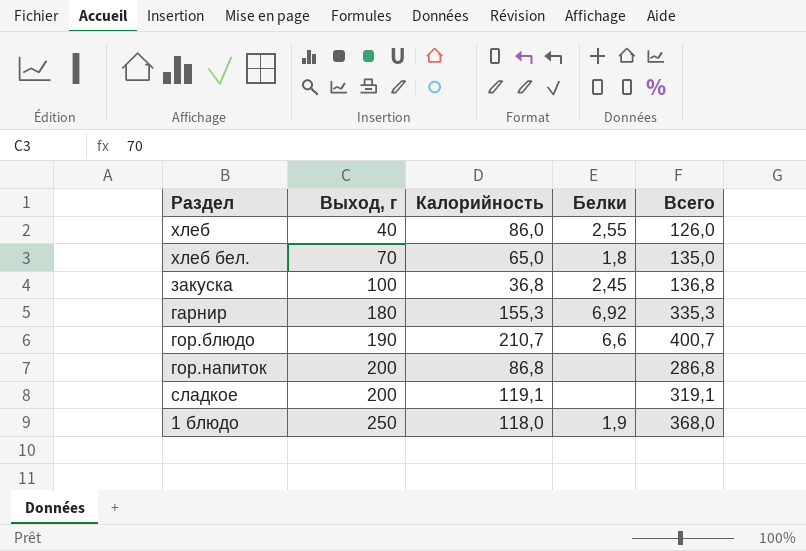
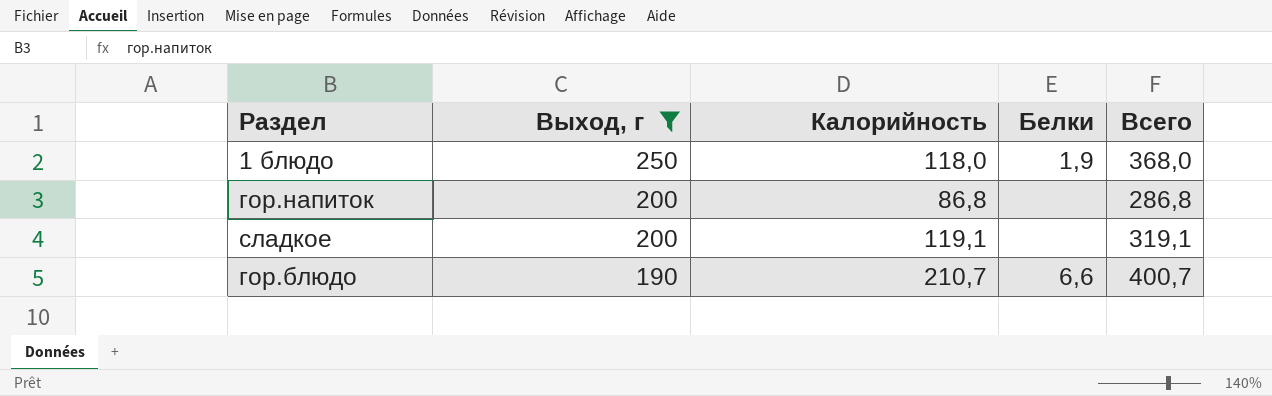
filter: none -> Выход, г >= 190
row order: Выход, г ascending -> Выход, г descending

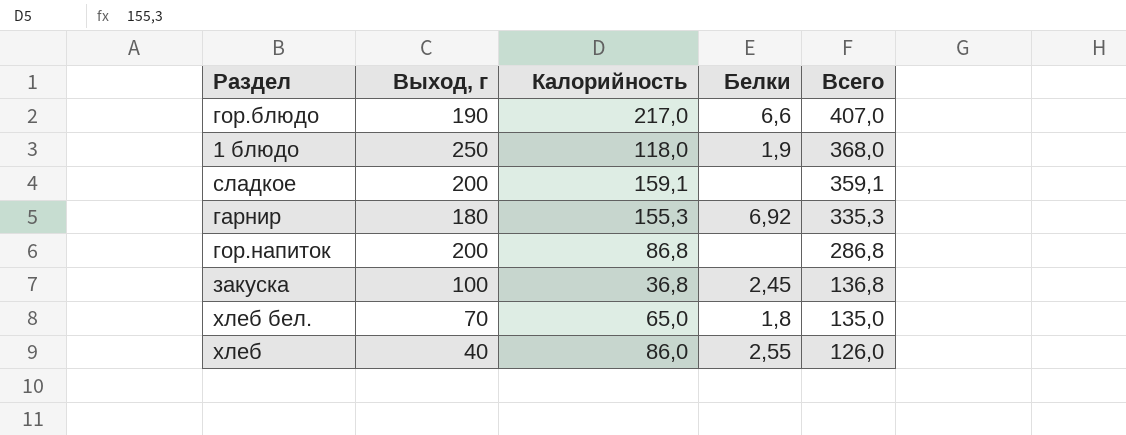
filter: Выход, г >= 190 -> none
row order: Выход, г descending -> Всего descending
гор.блюдо | Калорийность: 210,7 -> 217,0
гор.блюдо | Всего: 400,7 -> 407,0
сладкое | Калорийность: 119,1 -> 159,1
сладкое | Всего: 319,1 -> 359,1

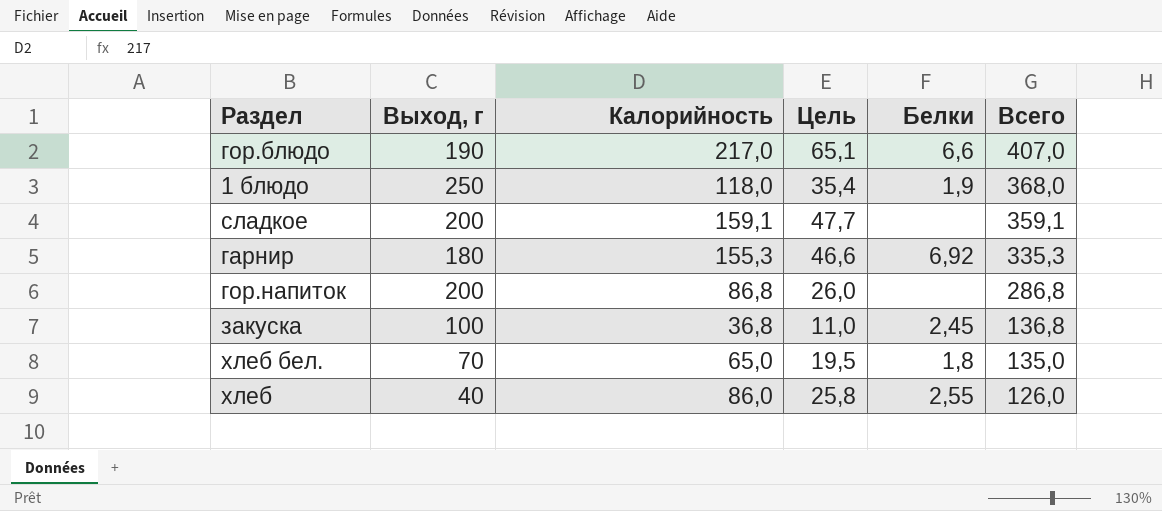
column Цель | formula: none -> [Калорийность] * 0,3

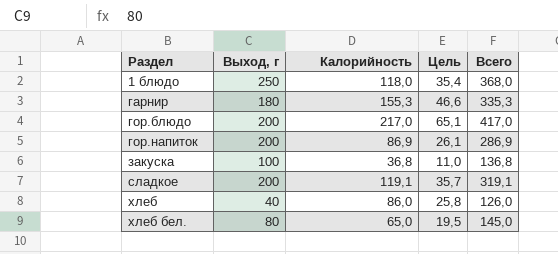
row order: Всего descending -> Раздел ascending
column Белки | position: 5 -> none
гор.блюдо | Выход, г: 190 -> 200
гор.блюдо | Всего: 407,0 -> 417,0
гор.напиток | Калорийность: 86,8 -> 86,9
гор.напиток | Цель: 26,0 -> 26,1
гор.напиток | Всего: 286,8 -> 286,9
сладкое | Калорийность: 159,1 -> 119,1
сладкое | Цель: 47,7 -> 35,7
сладкое | Всего: 359,1 -> 319,1
хлеб бел. | Выход, г: 70 -> 80
хлеб бел. | Всего: 135,0 -> 145,0

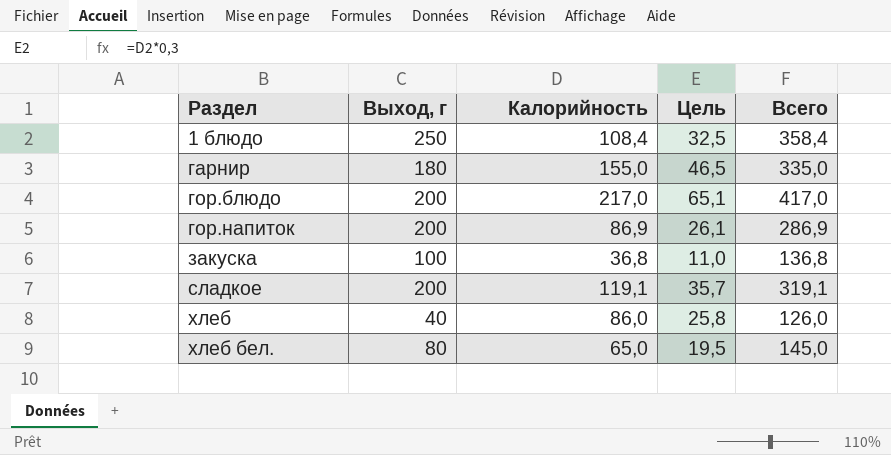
1 блюдо | Калорийность: 118,0 -> 108,4
1 блюдо | Цель: 35,4 -> 32,5
1 блюдо | Всего: 368,0 -> 358,4
гарнир | Калорийность: 155,3 -> 155,0
гарнир | Цель: 46,6 -> 46,5
гарнир | Всего: 335,3 -> 335,0

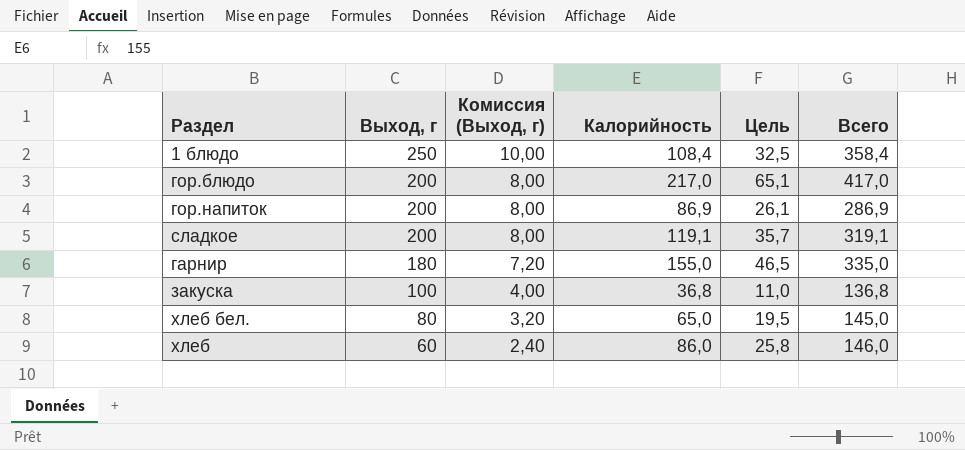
row order: Раздел ascending -> Выход, г descending
column Комиссия (Выход, г) | formula: none -> [Выход, г] * 0,04
хлеб | Выход, г: 40 -> 60
хлеб | Всего: 126,0 -> 146,0

